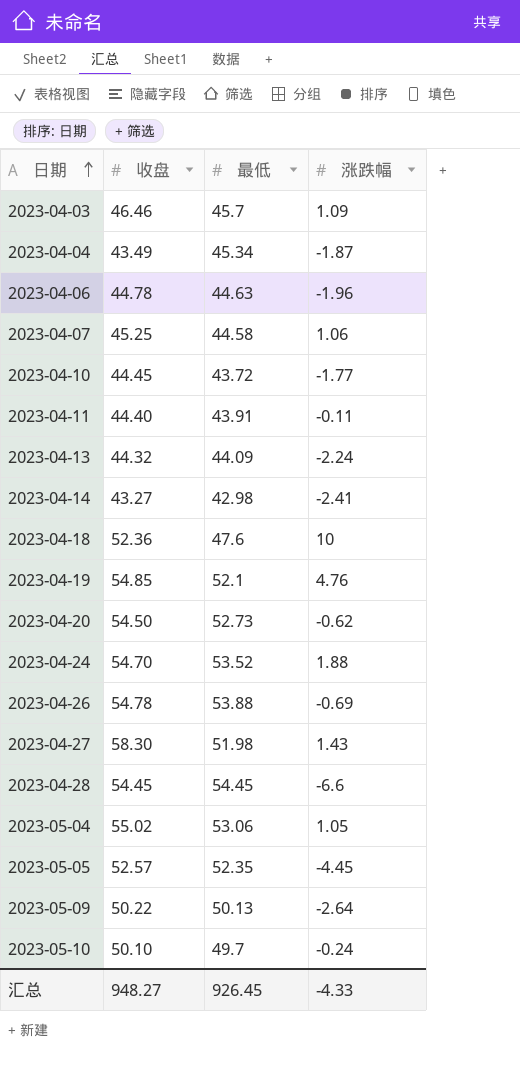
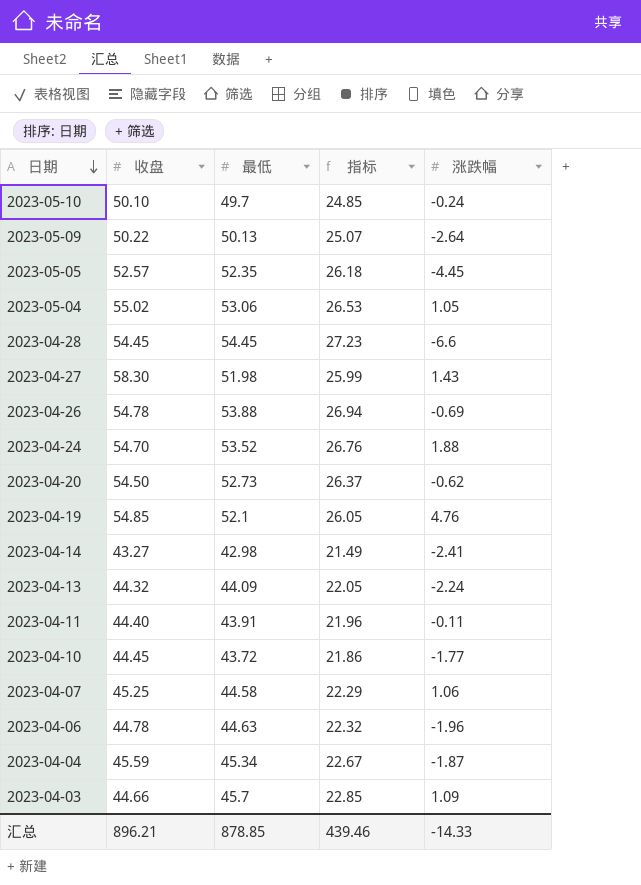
row order: 日期 ascending -> 日期 descending
column 指标 | formula: none -> [最低] * 0.5
row 2023-04-18: 52.36 | 47.6 | 10 -> none
2023-04-04 | 收盘: 43.49 -> 45.59
2023-04-03 | 收盘: 46.46 -> 44.66
汇总 | 收盘: 948.27 -> 896.21
汇总 | 最低: 926.45 -> 878.85
汇总 | 涨跌幅: -4.33 -> -14.33

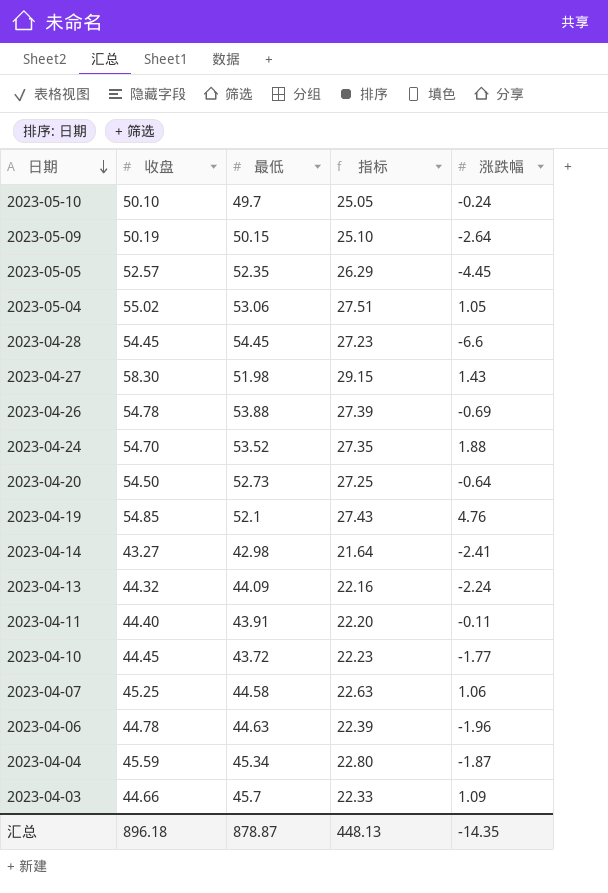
column 指标 | formula: [最低] * 0.5 -> [收盘] * 0.5
2023-05-09 | 收盘: 50.22 -> 50.19
2023-05-09 | 最低: 50.13 -> 50.15
2023-04-20 | 涨跌幅: -0.62 -> -0.64
汇总 | 收盘: 896.21 -> 896.18
汇总 | 最低: 878.85 -> 878.87
汇总 | 指标: 439.46 -> 448.13
汇总 | 涨跌幅: -14.33 -> -14.35

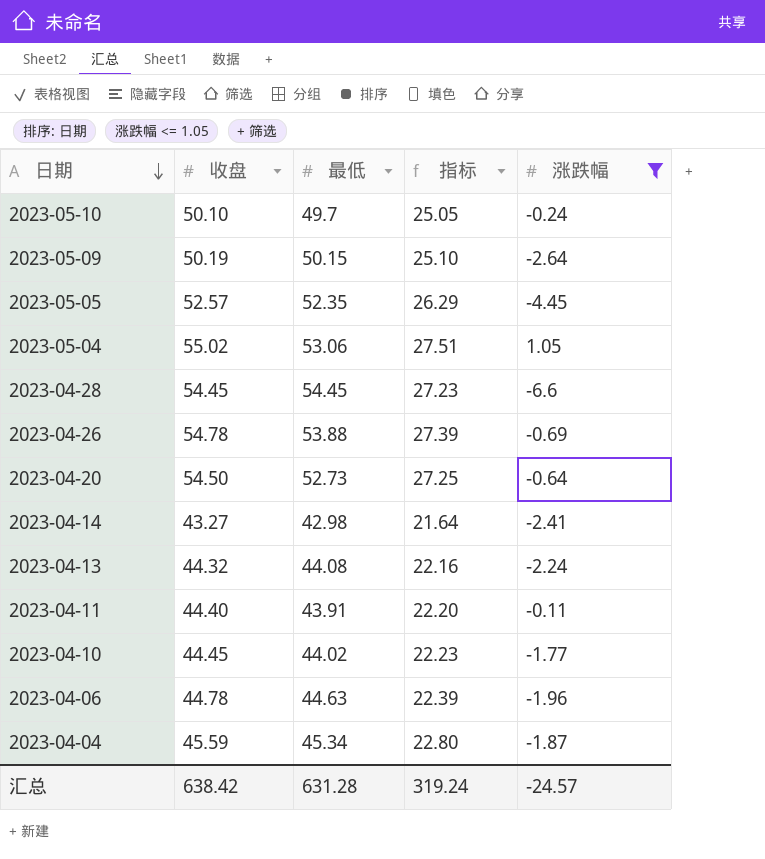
filter: none -> 涨跌幅 <= 1.05
2023-04-13 | 最低: 44.09 -> 44.08
2023-04-10 | 最低: 43.72 -> 44.02
汇总 | 收盘: 896.18 -> 638.42
汇总 | 最低: 878.87 -> 631.28
汇总 | 指标: 448.13 -> 319.24
汇总 | 涨跌幅: -14.35 -> -24.57

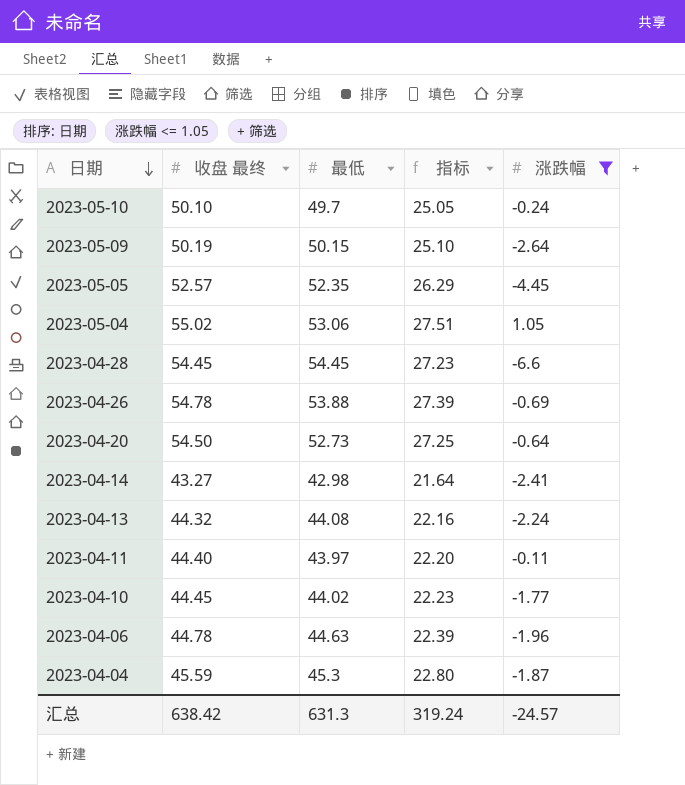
column name: 收盘 -> 收盘 最终
2023-04-11 | 最低: 43.91 -> 43.97
2023-04-04 | 最低: 45.34 -> 45.3
汇总 | 最低: 631.28 -> 631.3

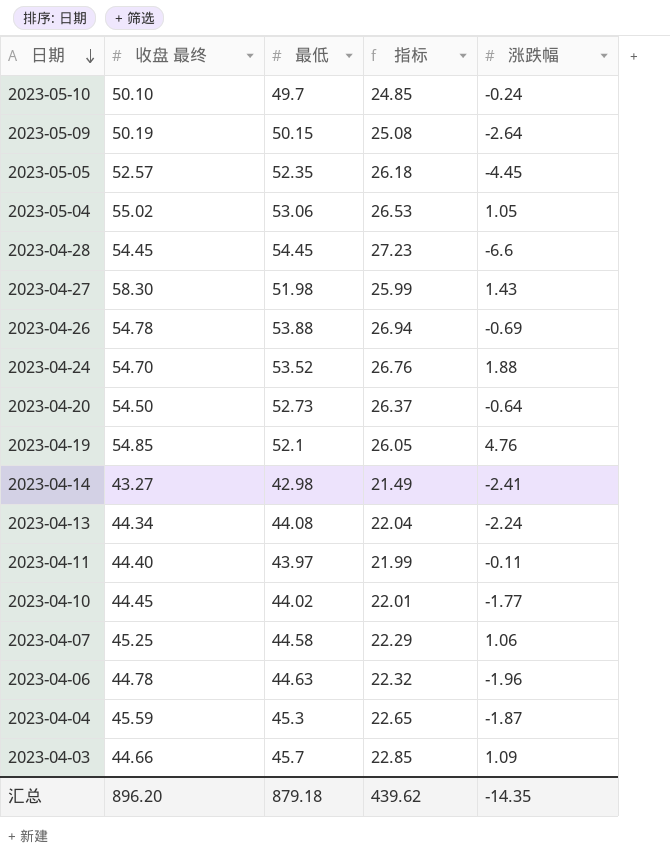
filter: 涨跌幅 <= 1.05 -> none
column 指标 | formula: [收盘 最终] * 0.5 -> [最低] * 0.5
2023-04-13 | 收盘 最终: 44.32 -> 44.34
汇总 | 收盘 最终: 638.42 -> 896.20
汇总 | 最低: 631.3 -> 879.18
汇总 | 指标: 319.24 -> 439.62
汇总 | 涨跌幅: -24.57 -> -14.35

